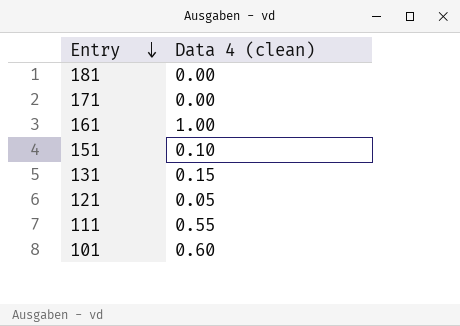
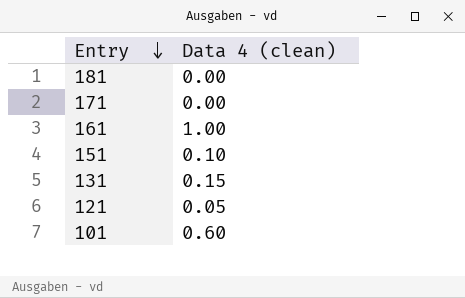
row 111: 0.55 -> none

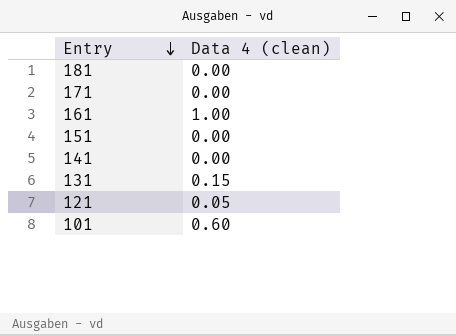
151 | Data 4 (clean): 0.10 -> 0.00
row 141: none -> 0.00

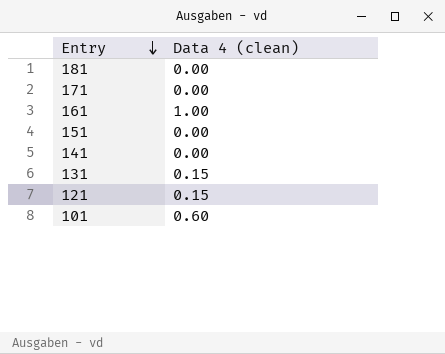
121 | Data 4 (clean): 0.05 -> 0.15

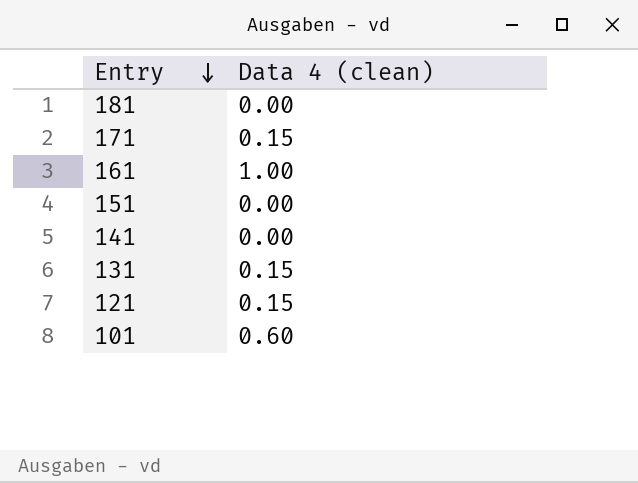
171 | Data 4 (clean): 0.00 -> 0.15

